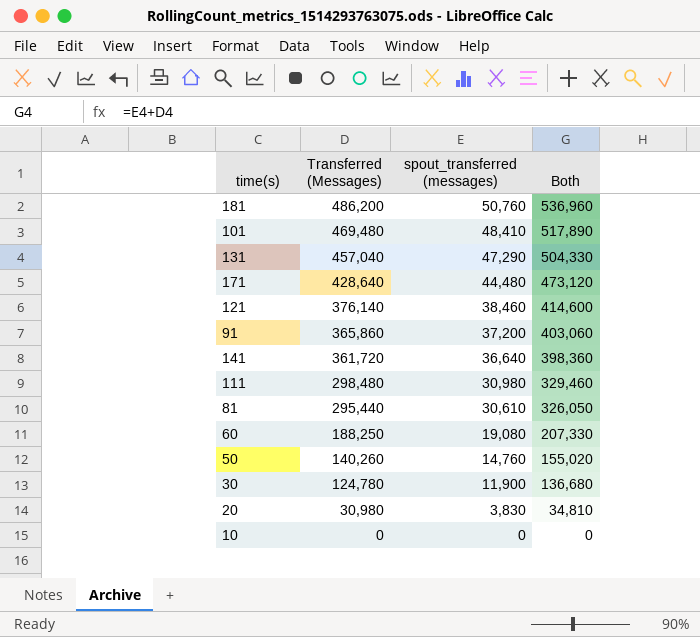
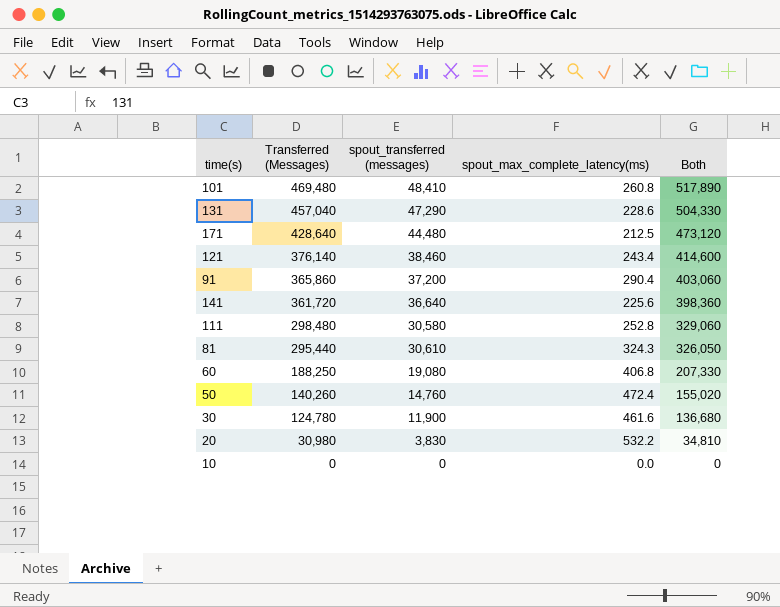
column spout_max_complete_latency(ms) | position: none -> 4
row 181: 486,200 | 50,760 | 536,960 -> none
111 | spout_transferred (messages): 30,980 -> 30,580
111 | Both: 329,460 -> 329,060

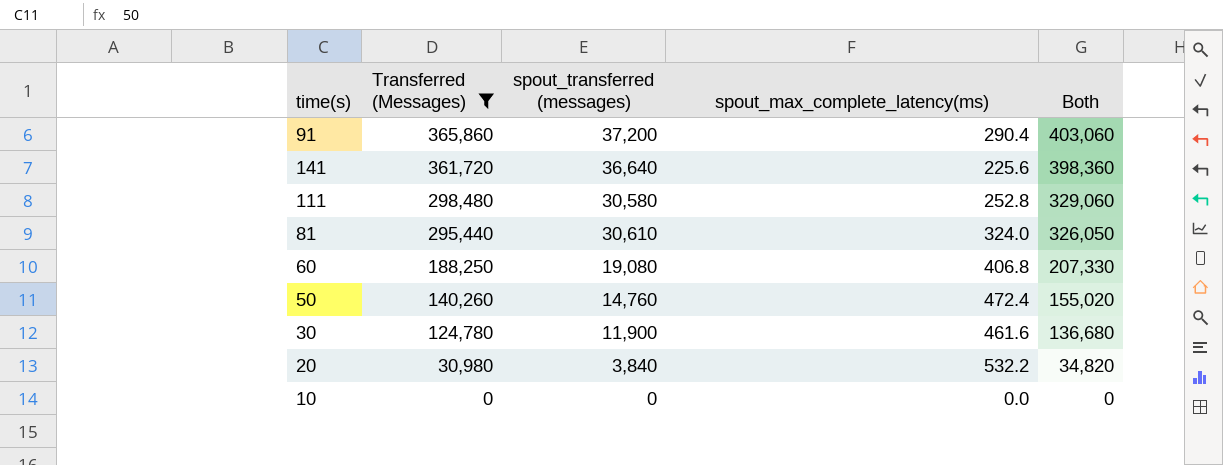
filter: none -> Transferred (Messages) <= 365,860
81 | spout_max_complete_latency(ms): 324.3 -> 324.0
20 | spout_transferred (messages): 3,830 -> 3,840
20 | Both: 34,810 -> 34,820

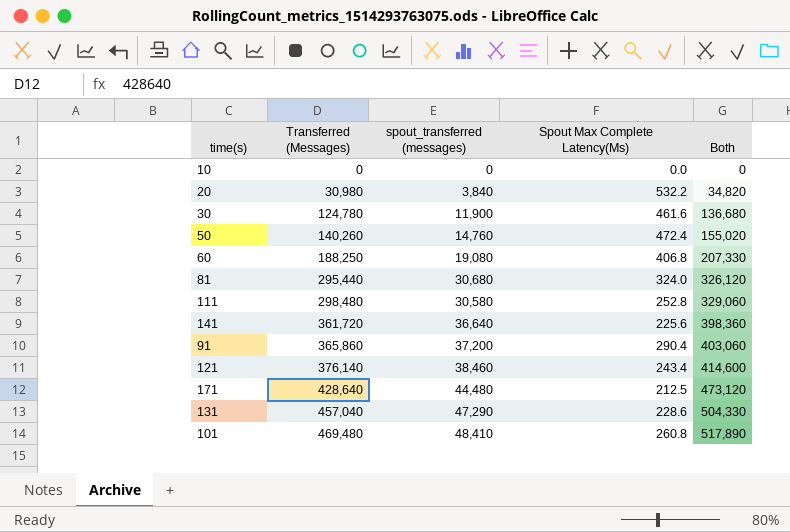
filter: Transferred (Messages) <= 365,860 -> none
row order: Transferred (Messages) descending -> Transferred (Messages) ascending
column name: spout_max_complete_latency(ms) -> Spout Max Complete Latency(Ms)
81 | spout_transferred (messages): 30,610 -> 30,680
81 | Both: 326,050 -> 326,120

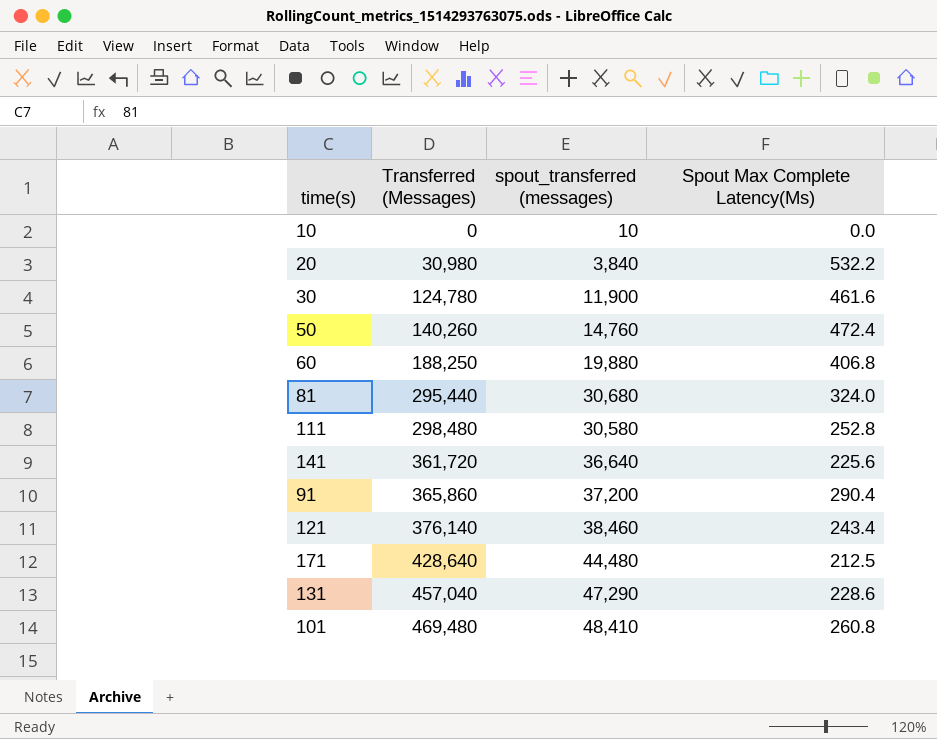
column Both | formula: [Transferred (Messages)] + [spout_transferred (messages)] -> none
10 | spout_transferred (messages): 0 -> 10
60 | spout_transferred (messages): 19,080 -> 19,880

